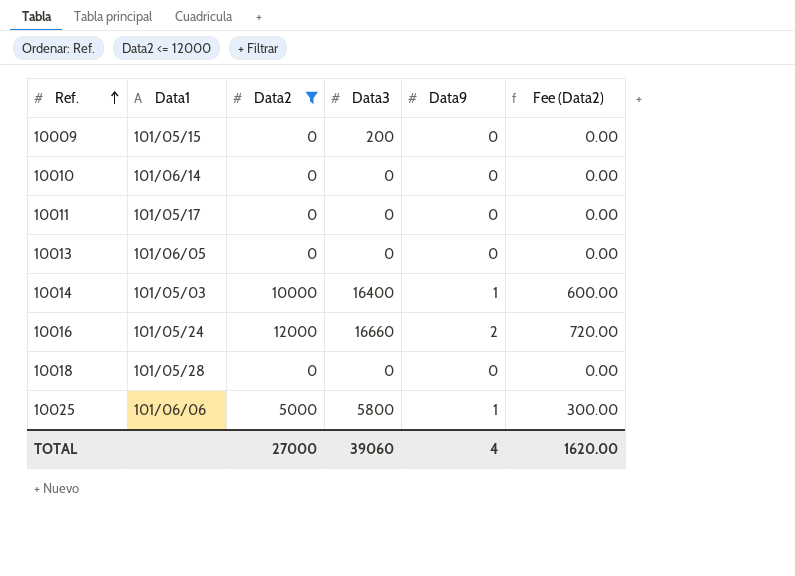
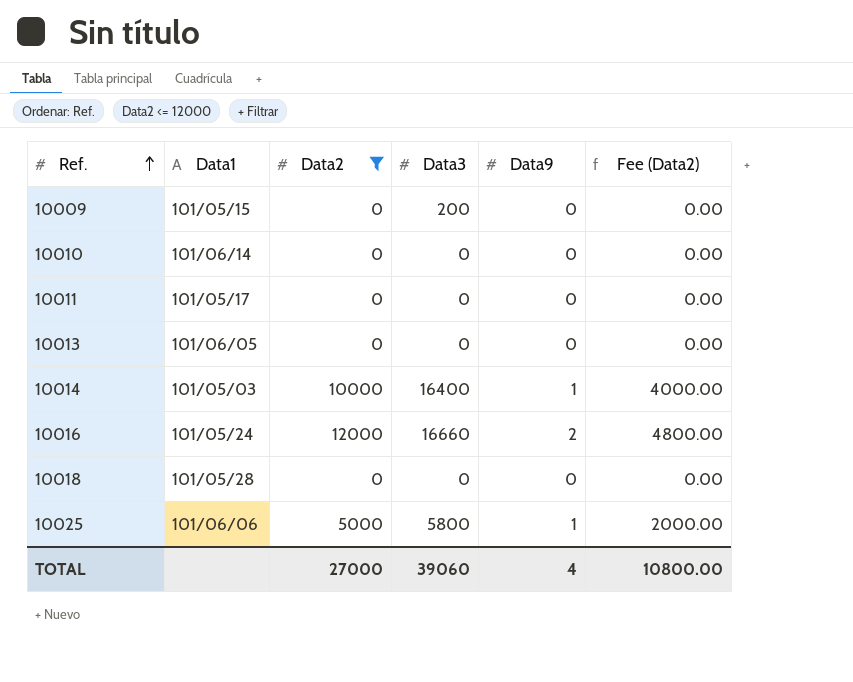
column Fee (Data2) | formula: [Data2] * 0.06 -> [Data2] * 0.4
TOTAL | Fee (Data2): 1620.00 -> 10800.00

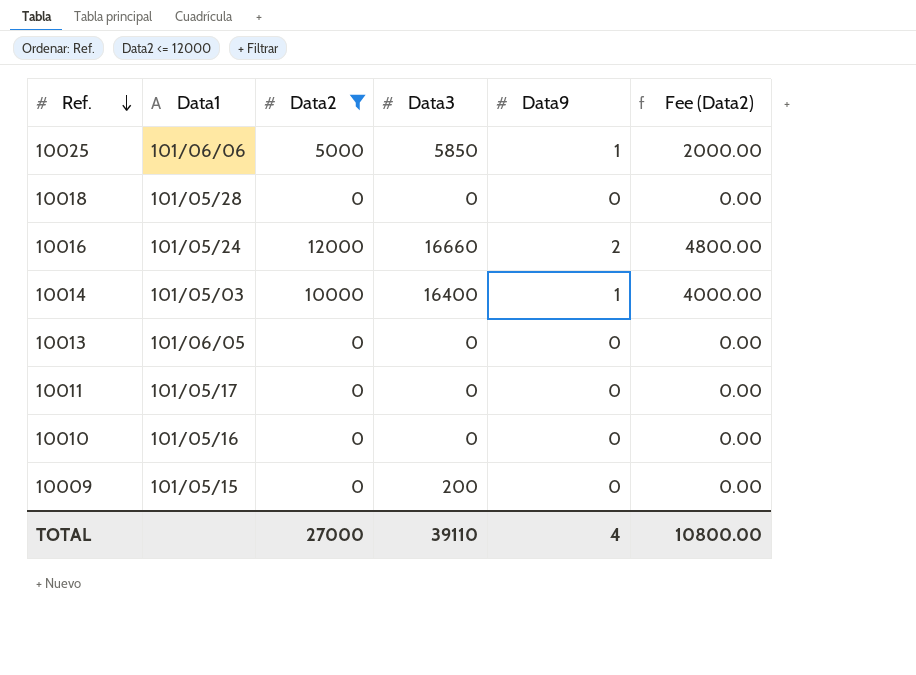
row order: Ref. ascending -> Ref. descending
10025 | Data3: 5800 -> 5850
10010 | Data1: 101/06/14 -> 101/05/16
TOTAL | Data3: 39060 -> 39110

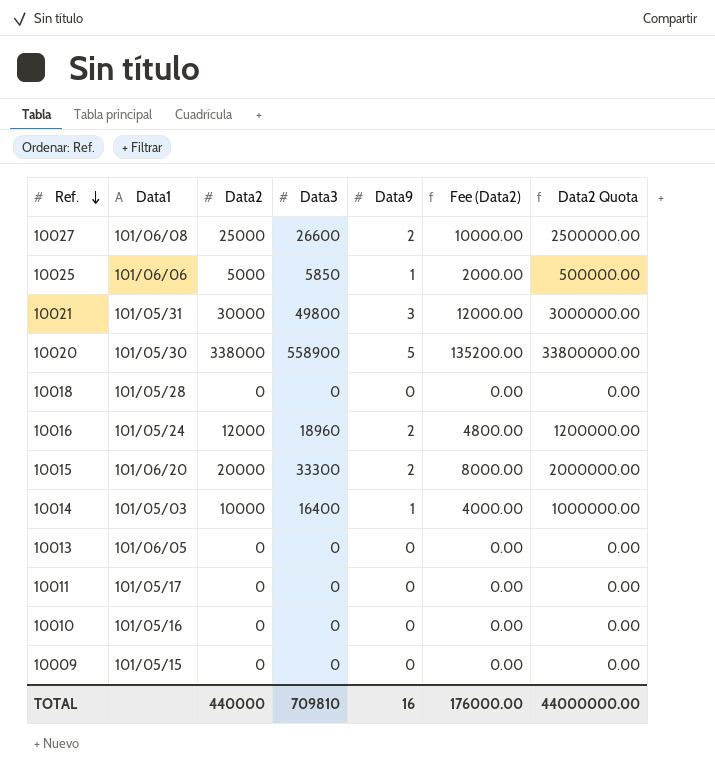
filter: Data2 <= 12000 -> none
column Data2 Quota | formula: none -> [Data2] * 100
10016 | Data3: 16660 -> 18960
10009 | Data3: 200 -> 0
TOTAL | Data2: 27000 -> 440000
TOTAL | Data3: 39110 -> 709810
TOTAL | Data9: 4 -> 16
TOTAL | Fee (Data2): 10800.00 -> 176000.00

